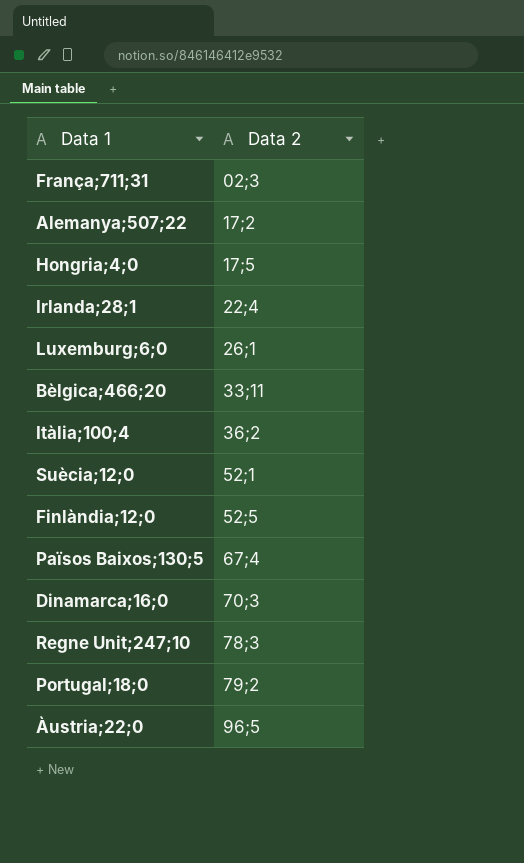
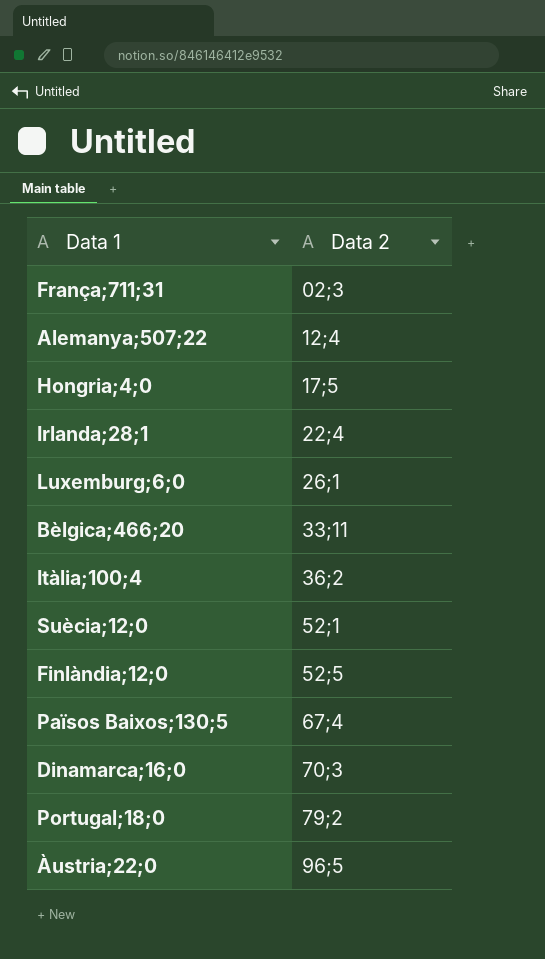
row Regne Unit;247;10: 78;3 -> none
Alemanya;507;22 | Data 2: 17;2 -> 12;4

